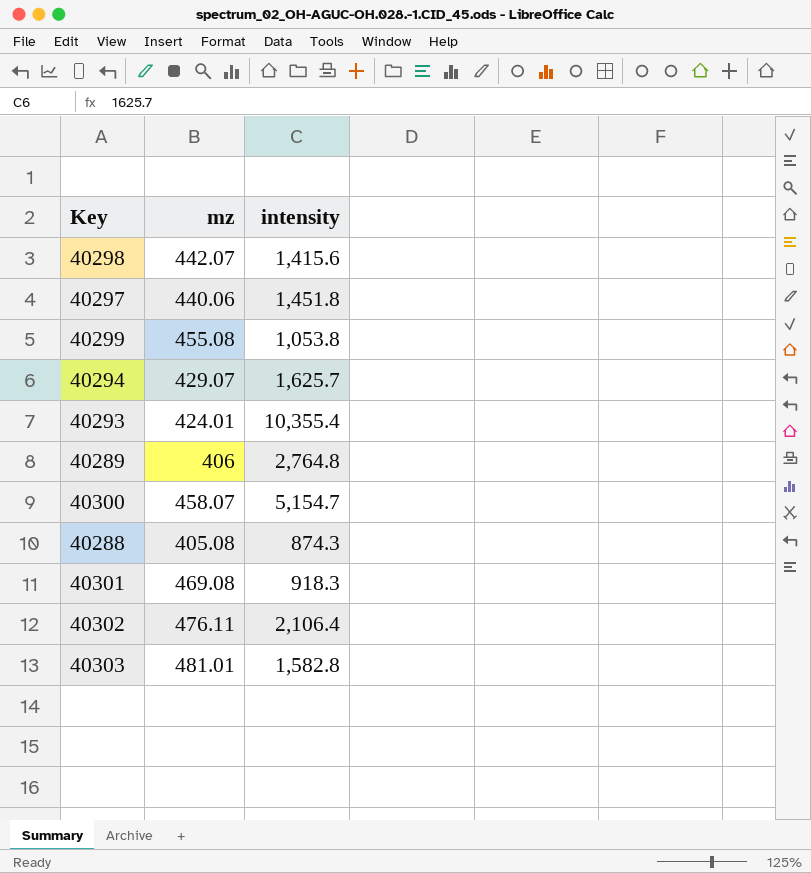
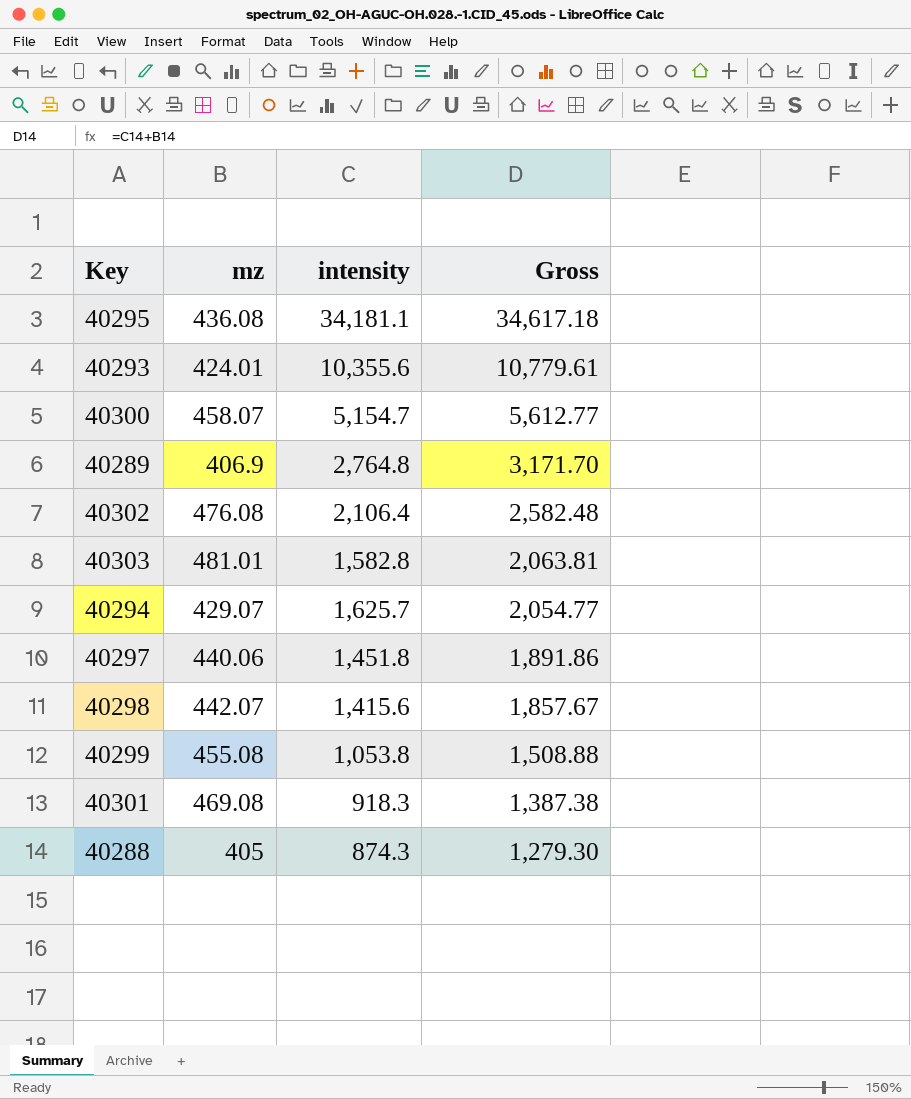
row order: none -> Gross descending
column Gross | formula: none -> [mz] + [intensity]
row 40295: none -> 436.08 | 34,181.1 | 34,617.18
40293 | intensity: 10,355.4 -> 10,355.6
40289 | mz: 406 -> 406.9
40302 | mz: 476.11 -> 476.08
40288 | mz: 405.08 -> 405

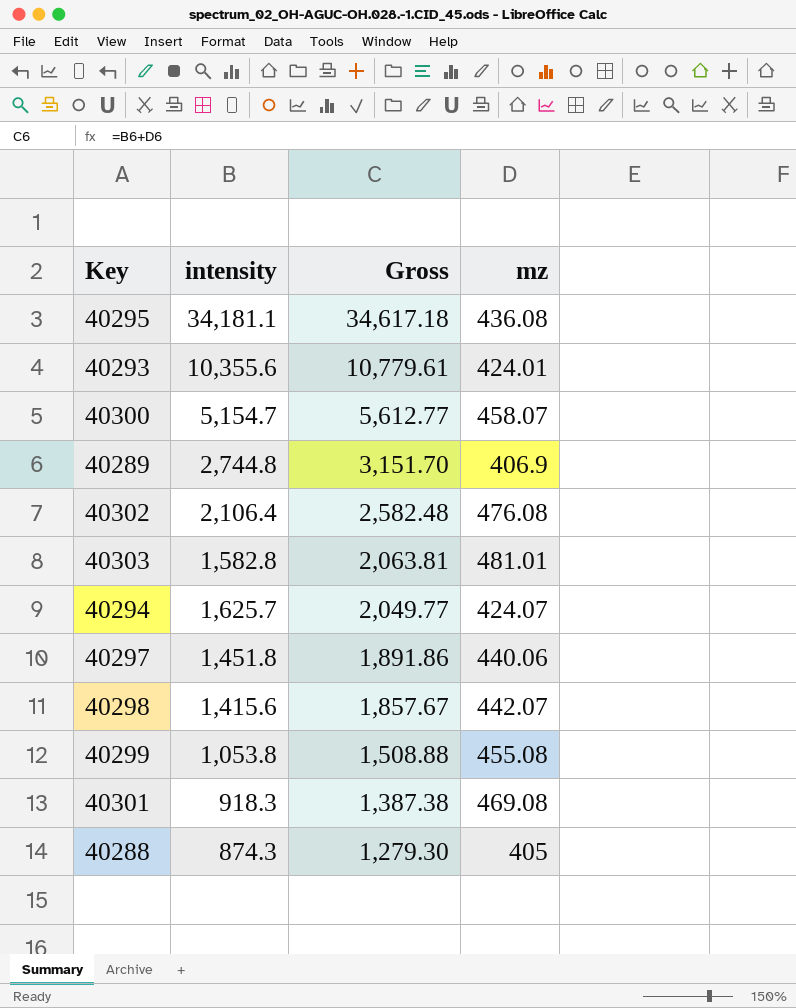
column mz | position: 2 -> 4
40289 | intensity: 2,764.8 -> 2,744.8
40289 | Gross: 3,171.70 -> 3,151.70
40294 | Gross: 2,054.77 -> 2,049.77
40294 | mz: 429.07 -> 424.07

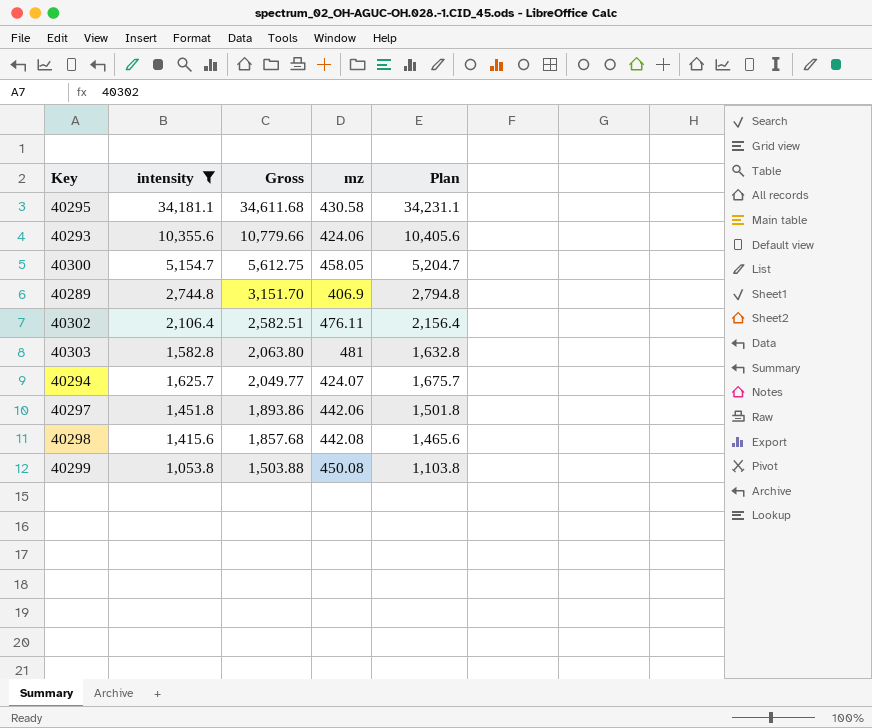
filter: none -> intensity >= 1,053.8
column Plan | formula: none -> [intensity] + 50
40295 | Gross: 34,617.18 -> 34,611.68
40295 | mz: 436.08 -> 430.58
40293 | Gross: 10,779.61 -> 10,779.66
40293 | mz: 424.01 -> 424.06
40300 | Gross: 5,612.77 -> 5,612.75
40300 | mz: 458.07 -> 458.05
40302 | Gross: 2,582.48 -> 2,582.51
40302 | mz: 476.08 -> 476.11
40303 | Gross: 2,063.81 -> 2,063.80
40303 | mz: 481.01 -> 481
40297 | Gross: 1,891.86 -> 1,893.86
40297 | mz: 440.06 -> 442.06
40298 | Gross: 1,857.67 -> 1,857.68
40298 | mz: 442.07 -> 442.08
40299 | Gross: 1,508.88 -> 1,503.88
40299 | mz: 455.08 -> 450.08

